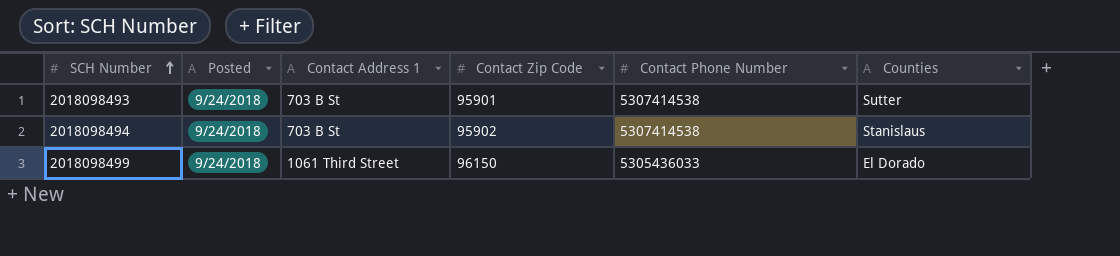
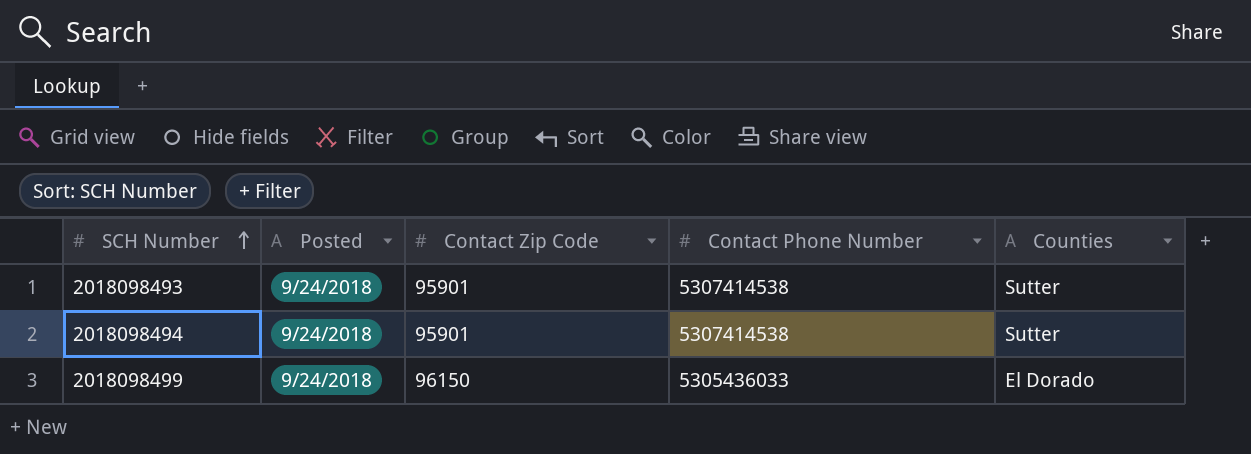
column Contact Address 1 | position: 3 -> none
2018098494 | Contact Zip Code: 95902 -> 95901
2018098494 | Counties: Stanislaus -> Sutter

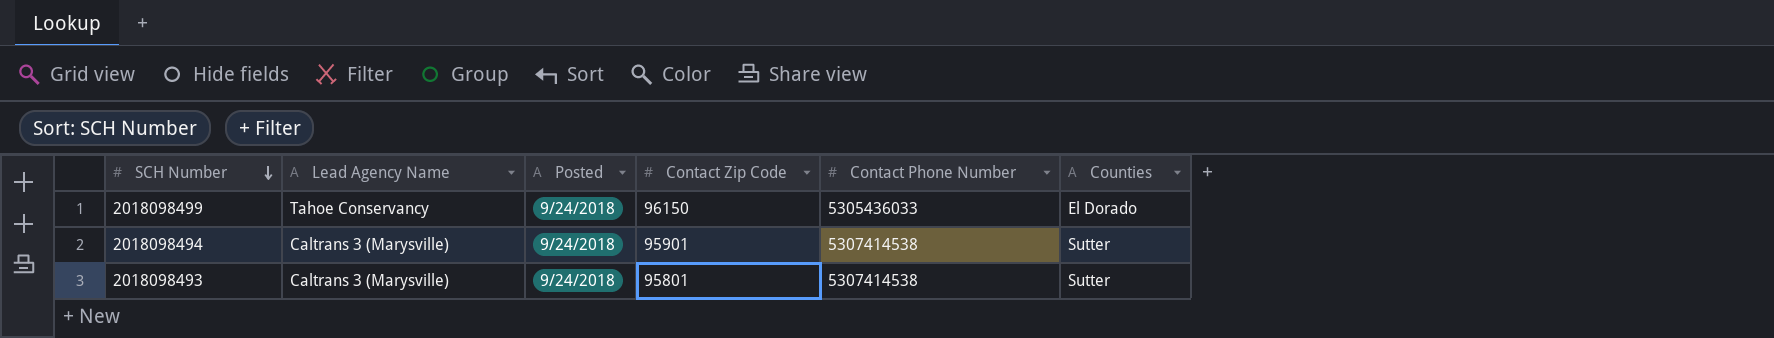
row order: SCH Number ascending -> SCH Number descending
column Lead Agency Name | position: none -> 2
2018098493 | Contact Zip Code: 95901 -> 95801

